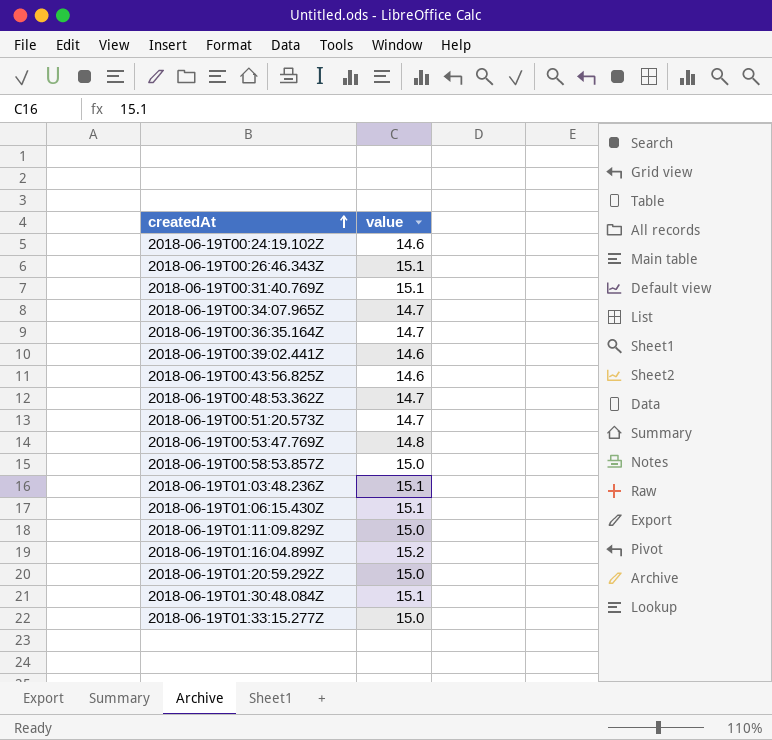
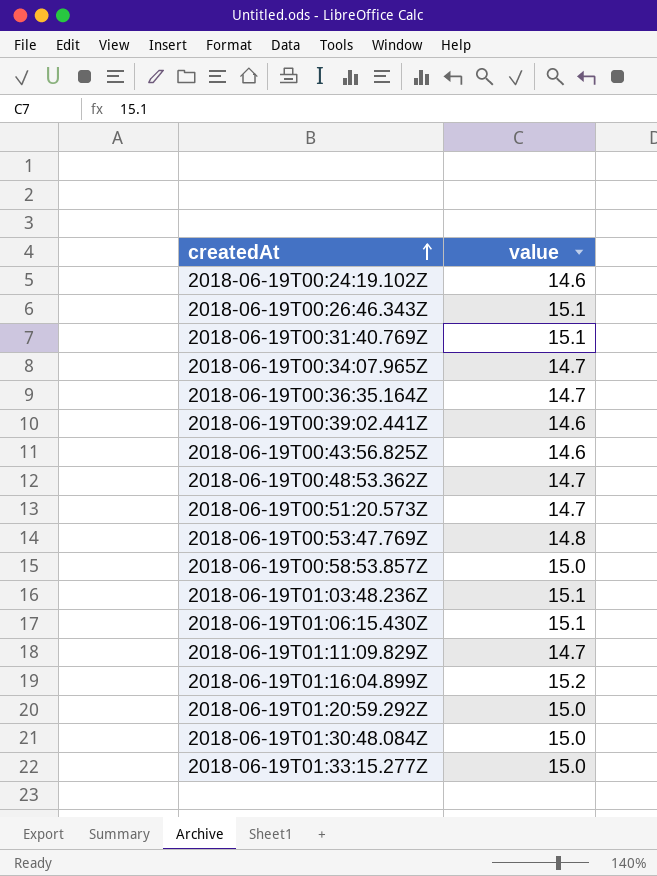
2018-06-19T01:11:09.829Z | value: 15.0 -> 14.7
2018-06-19T01:30:48.084Z | value: 15.1 -> 15.0

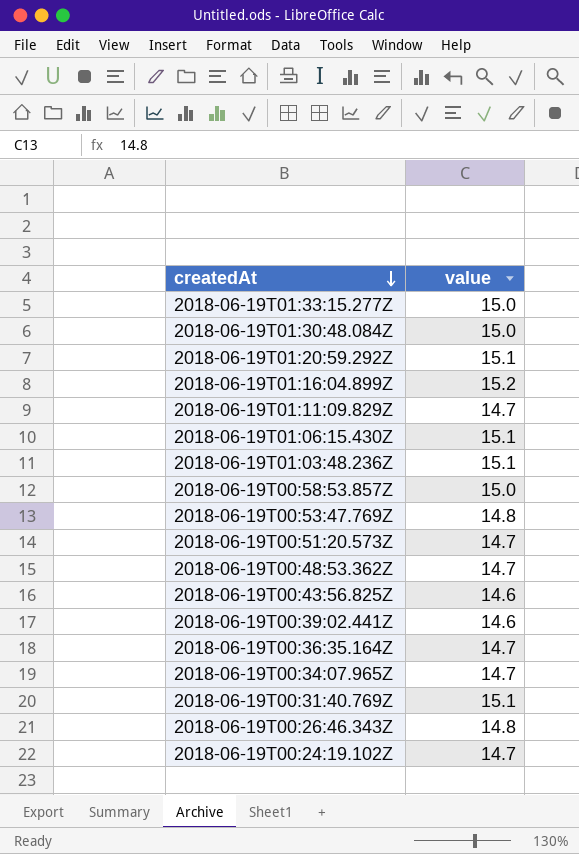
row order: createdAt ascending -> createdAt descending
2018-06-19T01:20:59.292Z | value: 15.0 -> 15.1
2018-06-19T00:26:46.343Z | value: 15.1 -> 14.8
2018-06-19T00:24:19.102Z | value: 14.6 -> 14.7

